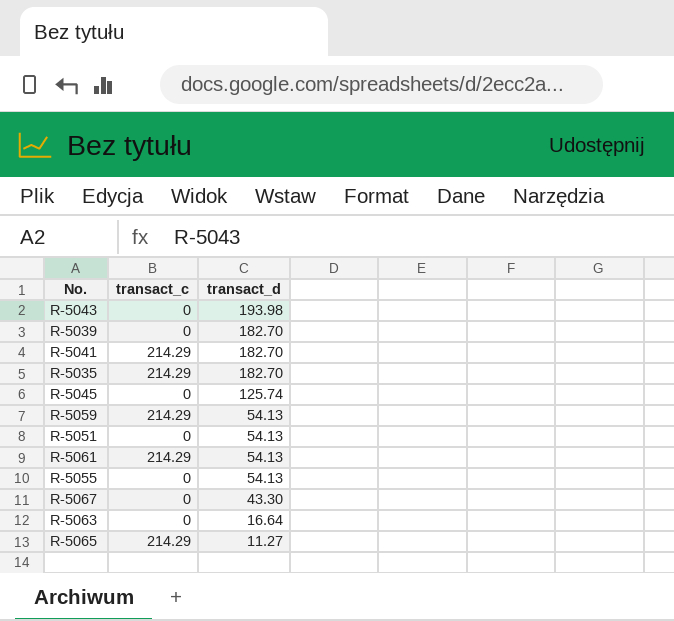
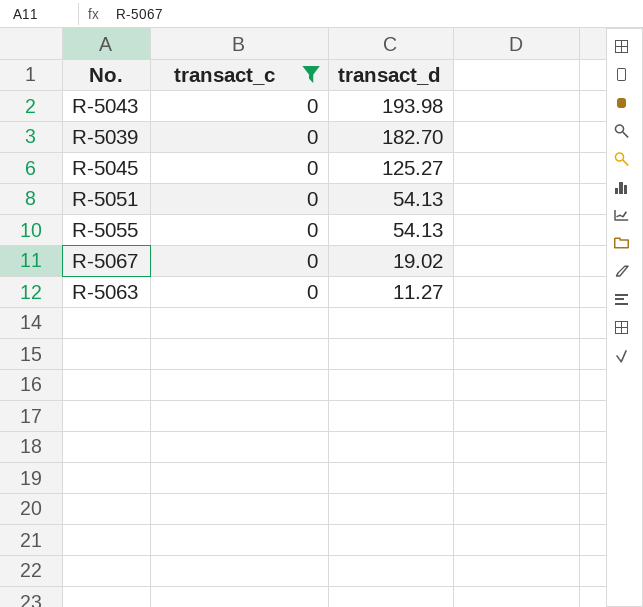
filter: none -> transact_c = 0
R-5045 | transact_d: 125.74 -> 125.27
R-5067 | transact_d: 43.30 -> 19.02
R-5063 | transact_d: 16.64 -> 11.27

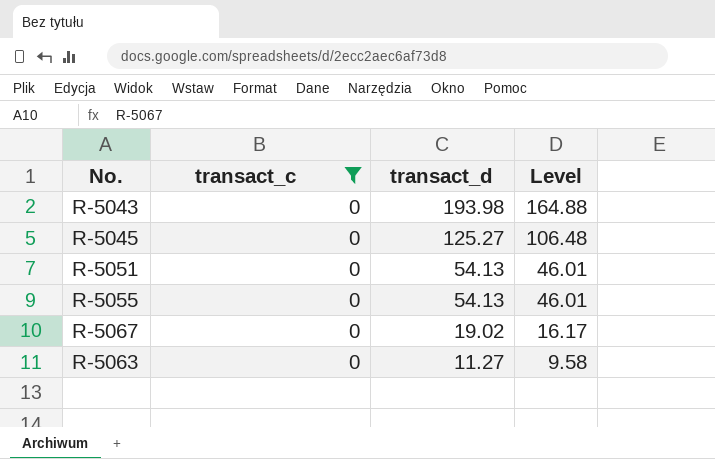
column Level | formula: none -> [transact_d] * 0.85
row R-5039: 0 | 182.70 -> none

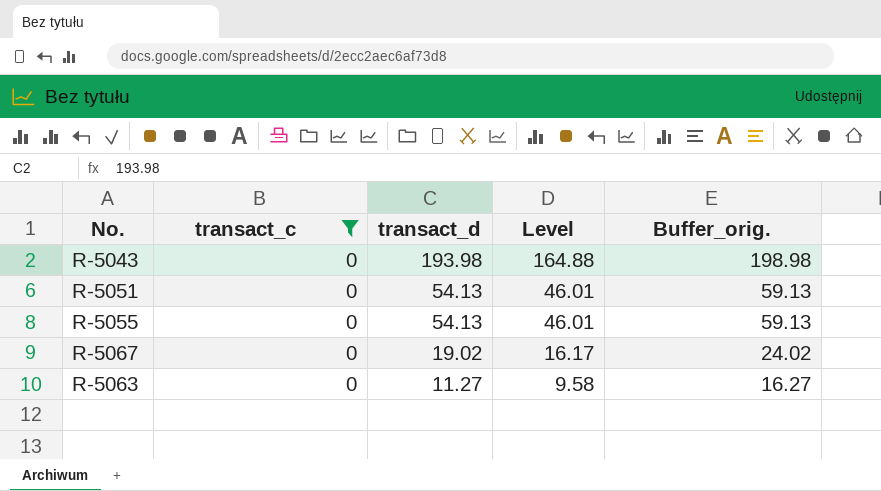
column Buffer_orig. | formula: none -> [transact_d] + 5
row R-5045: 0 | 125.27 | 106.48 -> none

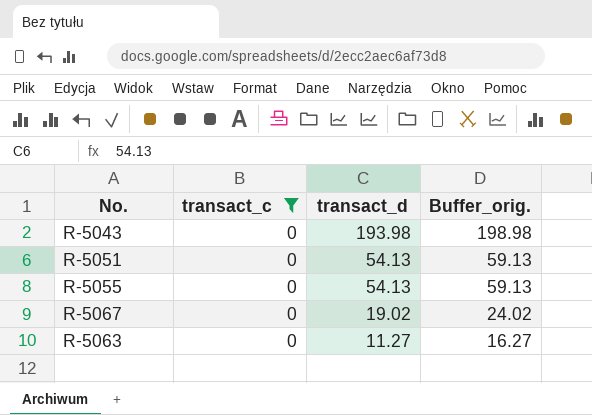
column Level | formula: [transact_d] * 0.85 -> none

